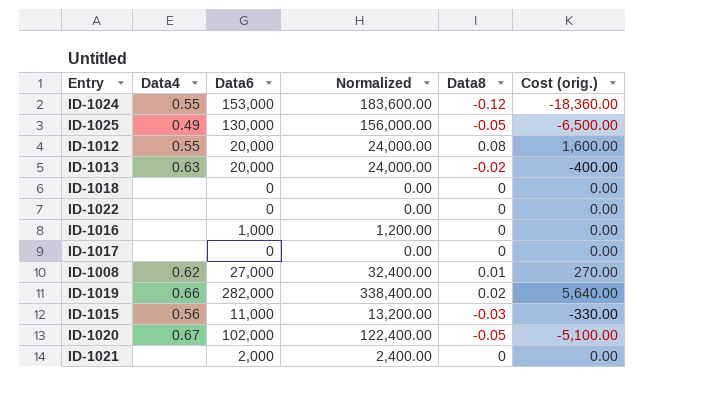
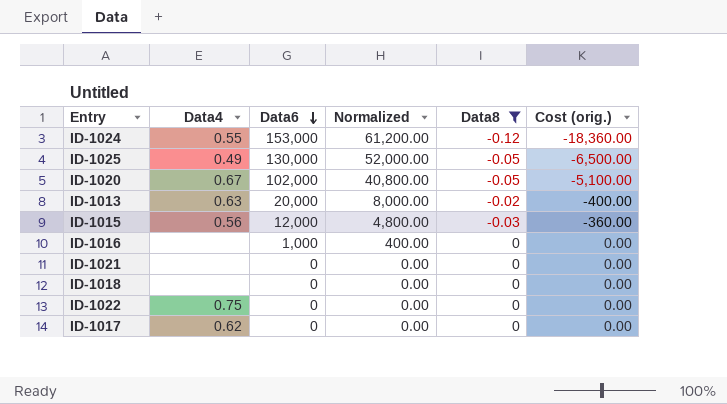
filter: none -> Data8 <= 0
row order: none -> Data6 descending
column Normalized | formula: [Data6] * 1.2 -> [Data6] * 0.4
ID-1015 | Data6: 11,000 -> 12,000
ID-1015 | Cost (orig.): -330.00 -> -360.00
ID-1021 | Data6: 2,000 -> 0
ID-1022 | Data4: none -> 0.75
ID-1017 | Data4: none -> 0.62

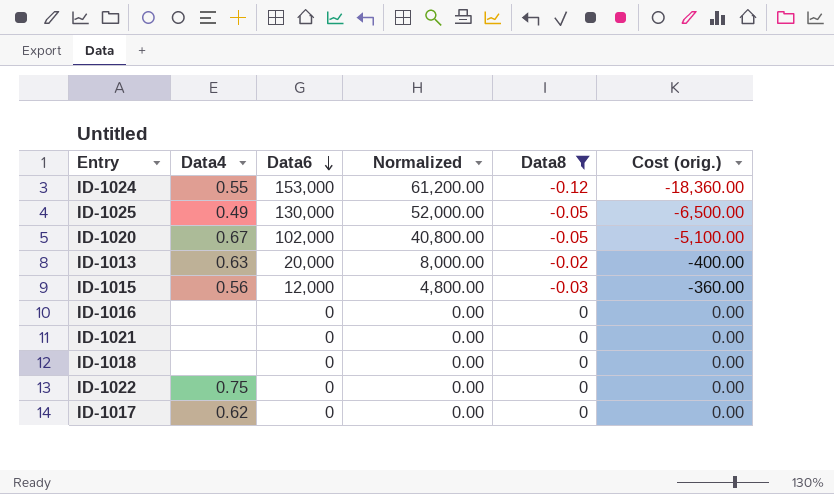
ID-1016 | Data6: 1,000 -> 0
ID-1016 | Normalized: 400.00 -> 0.00

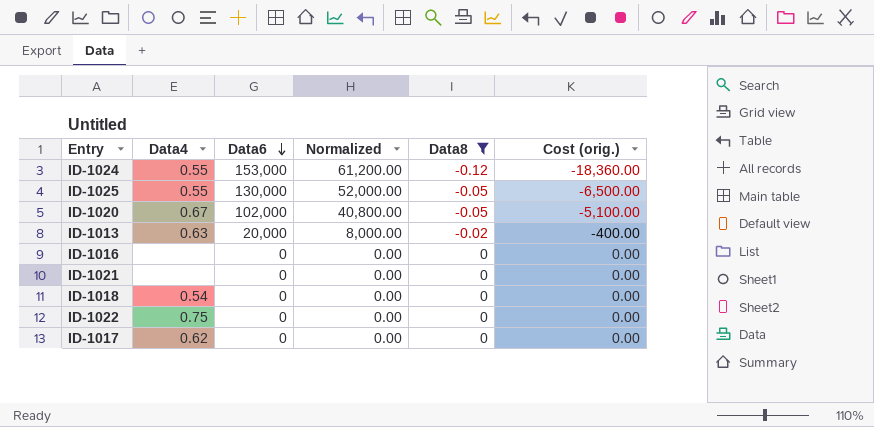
row ID-1015: 0.56 | 12,000 | 4,800.00 | -0.03 | -360.00 -> none
ID-1025 | Data4: 0.49 -> 0.55
ID-1018 | Data4: none -> 0.54

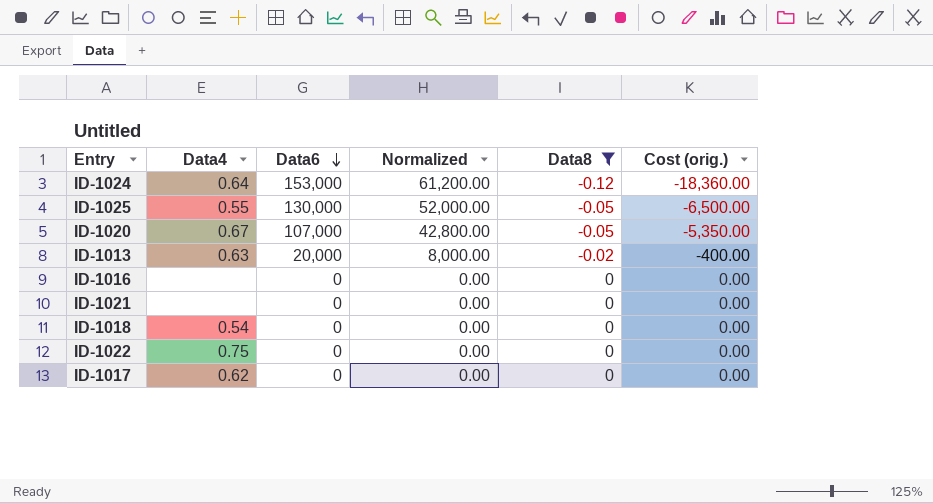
ID-1024 | Data4: 0.55 -> 0.64
ID-1020 | Data6: 102,000 -> 107,000
ID-1020 | Normalized: 40,800.00 -> 42,800.00
ID-1020 | Cost (orig.): -5,100.00 -> -5,350.00

